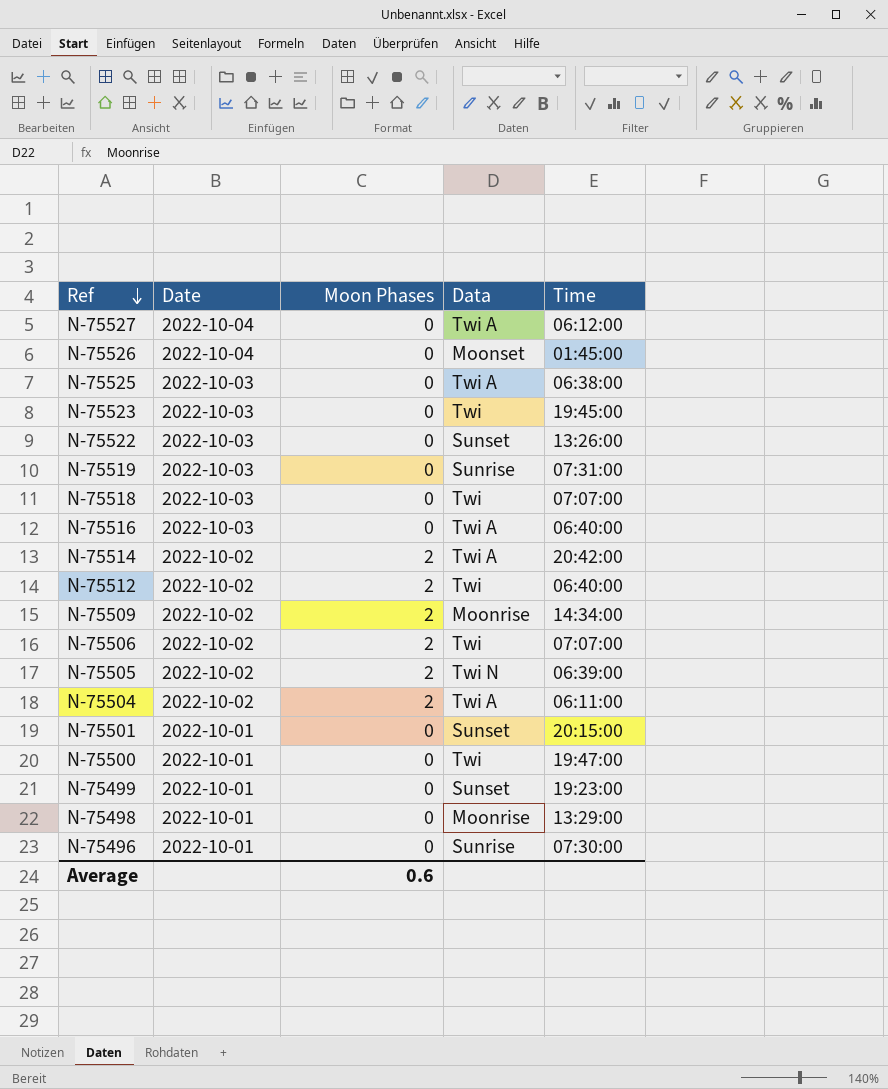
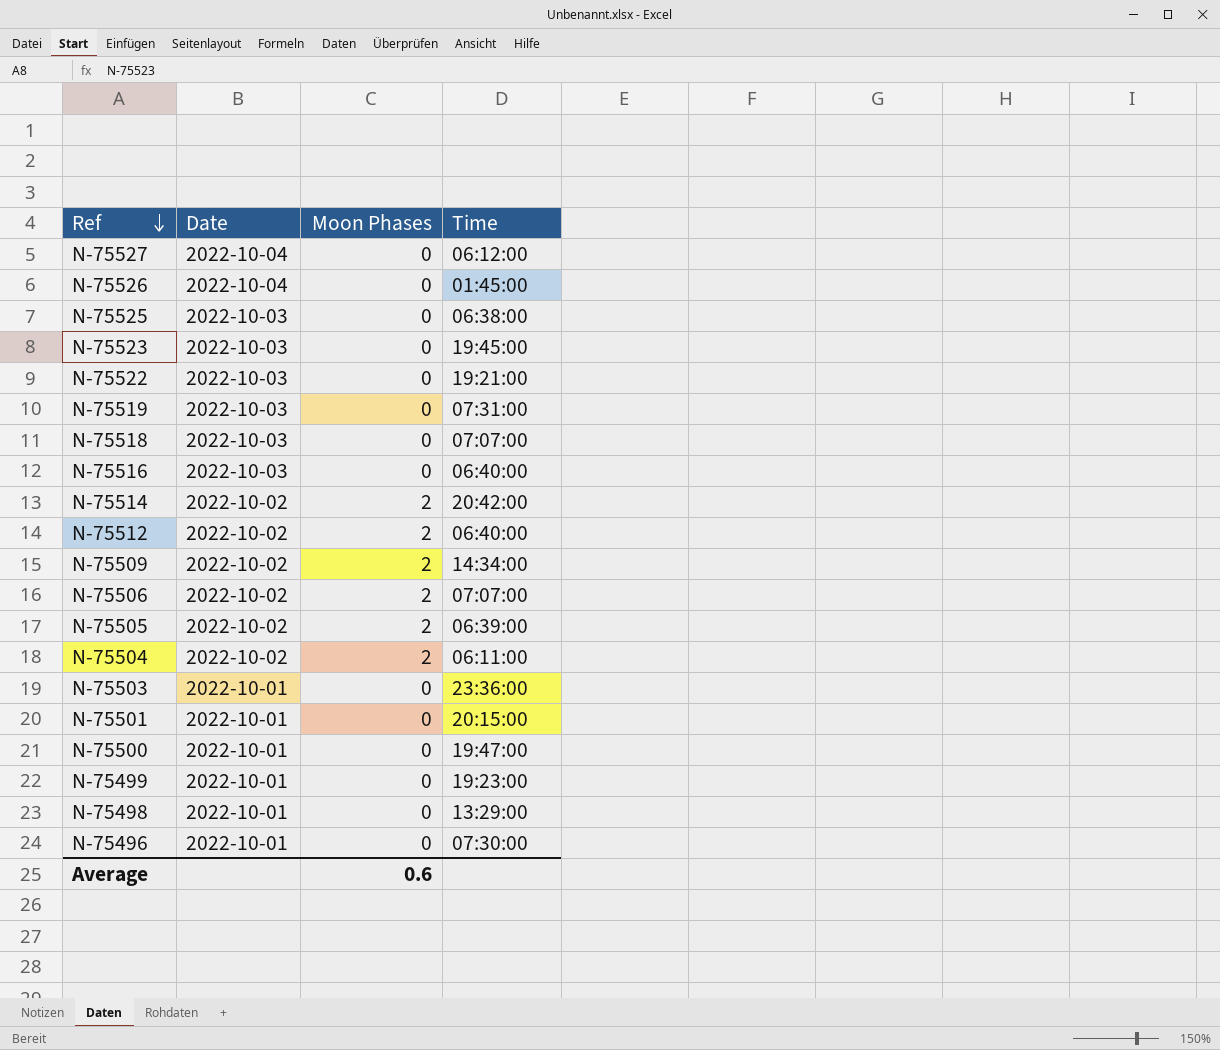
column Data | position: 4 -> none
N-75522 | Time: 13:26:00 -> 19:21:00
row N-75503: none -> 2022-10-01 | 0 | 23:36:00

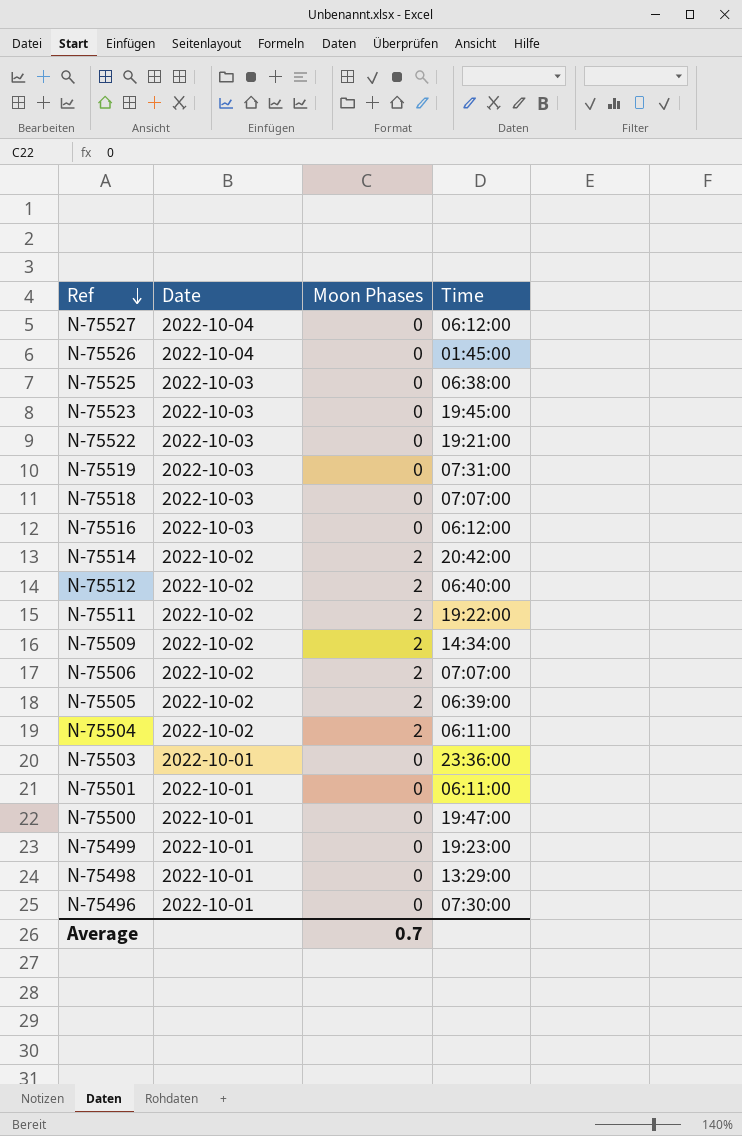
N-75516 | Time: 06:40:00 -> 06:12:00
row N-75511: none -> 2022-10-02 | 2 | 19:22:00
N-75501 | Time: 20:15:00 -> 06:11:00
Average | Moon Phases: 0.6 -> 0.7

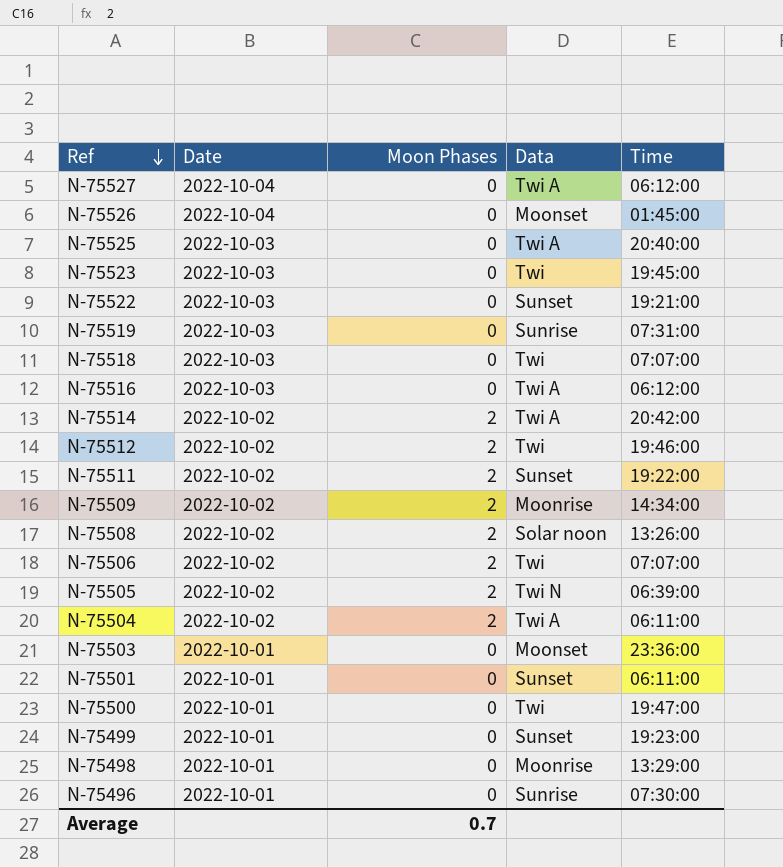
column Data | position: none -> 4
N-75525 | Time: 06:38:00 -> 20:40:00
N-75512 | Time: 06:40:00 -> 19:46:00
row N-75508: none -> 2022-10-02 | 2 | Solar noon | 13:26:00

